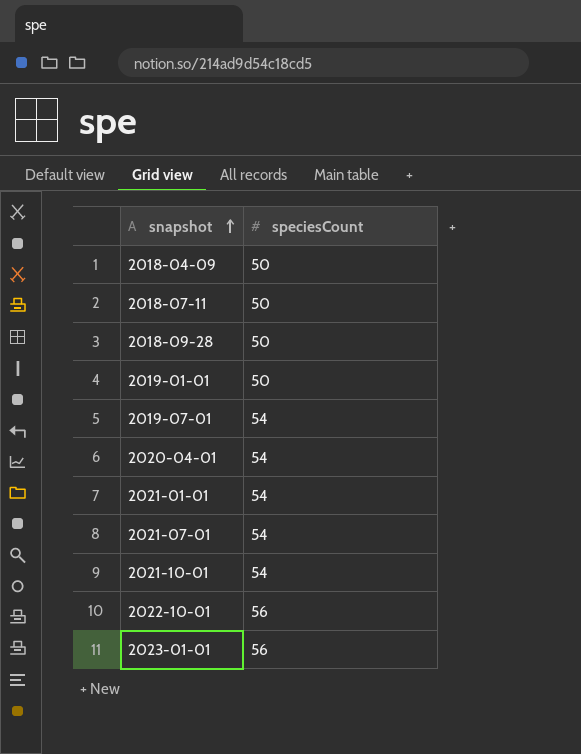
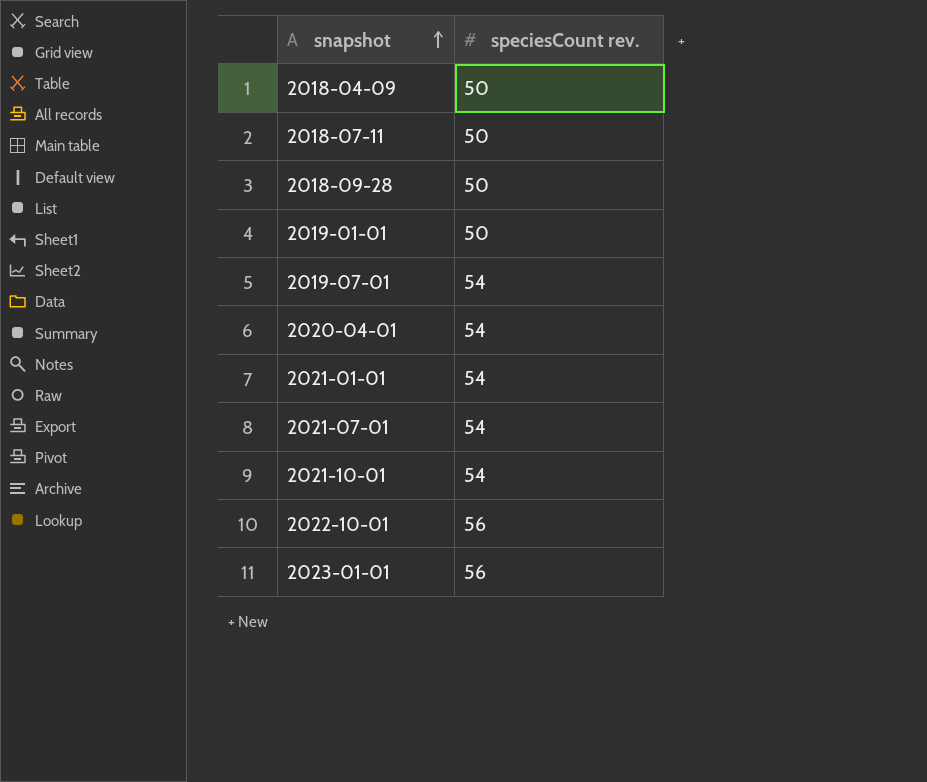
column name: speciesCount -> speciesCount rev.

